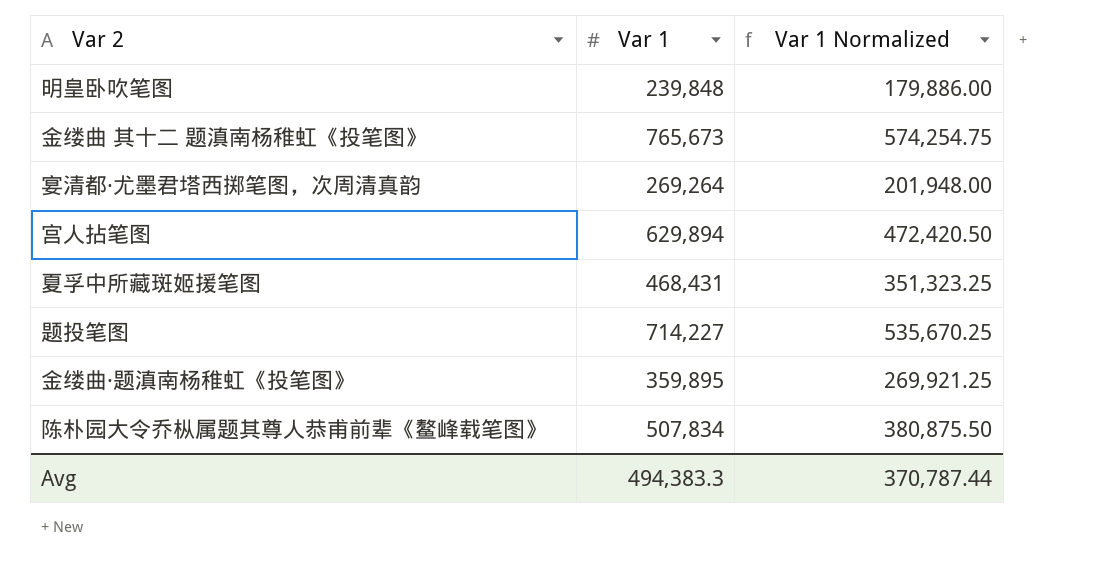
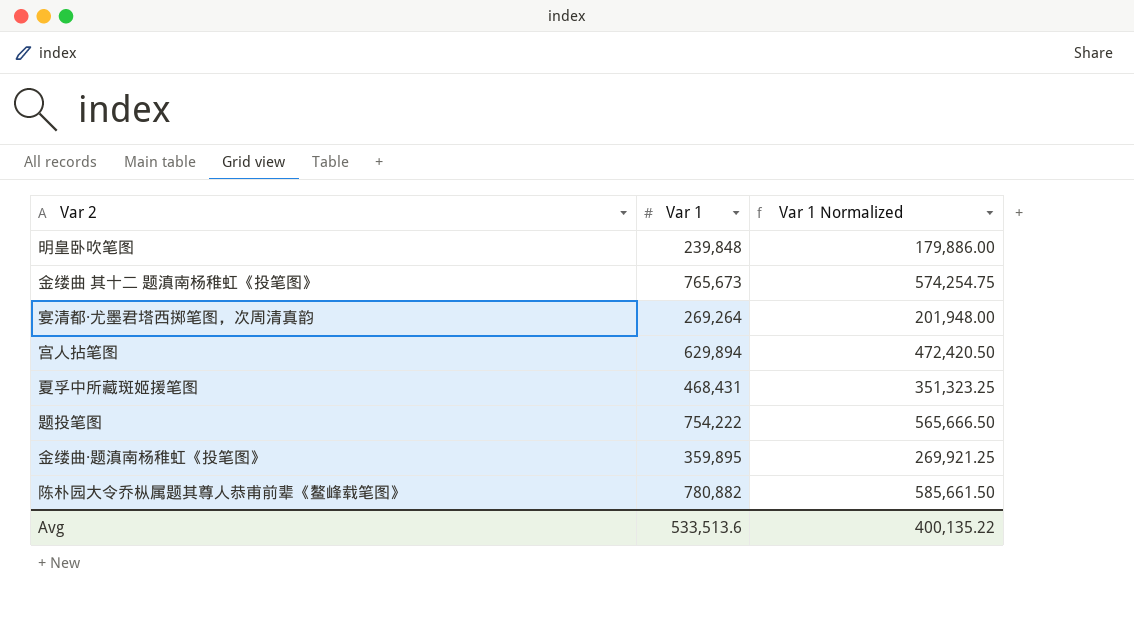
题投笔图 | Var 1: 714,227 -> 754,222
题投笔图 | Var 1 Normalized: 535,670.25 -> 565,666.50
陈朴园大令乔枞属题其尊人恭甫前辈《鳌峰载笔图》 | Var 1: 507,834 -> 780,882
陈朴园大令乔枞属题其尊人恭甫前辈《鳌峰载笔图》 | Var 1 Normalized: 380,875.50 -> 585,661.50
Avg | Var 1: 494,383.3 -> 533,513.6
Avg | Var 1 Normalized: 370,787.44 -> 400,135.22

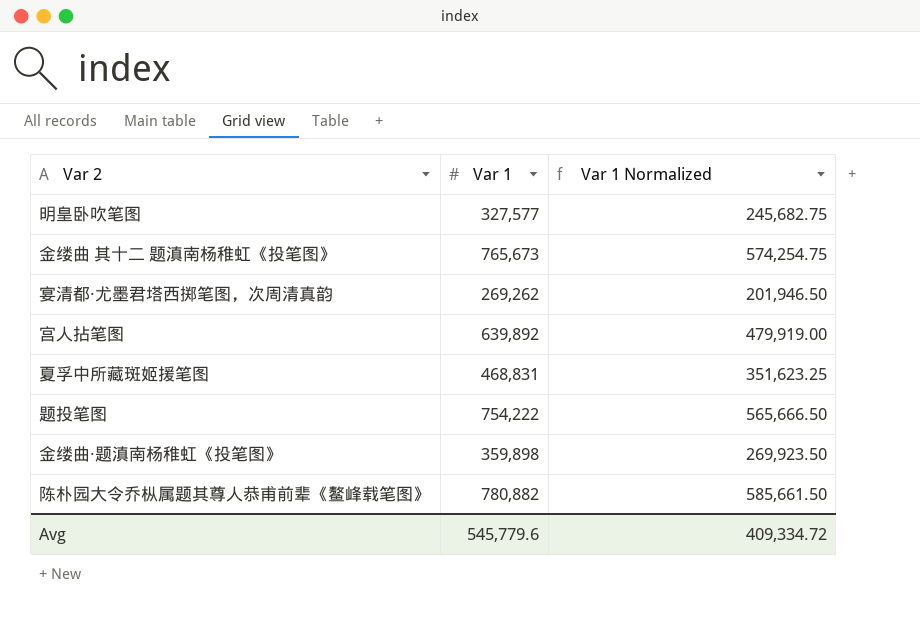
明皇卧吹笔图 | Var 1: 239,848 -> 327,577
明皇卧吹笔图 | Var 1 Normalized: 179,886.00 -> 245,682.75
宴清都·尤墨君塔西掷笔图，次周清真韵 | Var 1: 269,264 -> 269,262
宴清都·尤墨君塔西掷笔图，次周清真韵 | Var 1 Normalized: 201,948.00 -> 201,946.50
宫人拈笔图 | Var 1: 629,894 -> 639,892
宫人拈笔图 | Var 1 Normalized: 472,420.50 -> 479,919.00
夏孚中所藏斑姬援笔图 | Var 1: 468,431 -> 468,831
夏孚中所藏斑姬援笔图 | Var 1 Normalized: 351,323.25 -> 351,623.25
金缕曲·题滇南杨稚虹《投笔图》 | Var 1: 359,895 -> 359,898
金缕曲·题滇南杨稚虹《投笔图》 | Var 1 Normalized: 269,921.25 -> 269,923.50
Avg | Var 1: 533,513.6 -> 545,779.6
Avg | Var 1 Normalized: 400,135.22 -> 409,334.72

